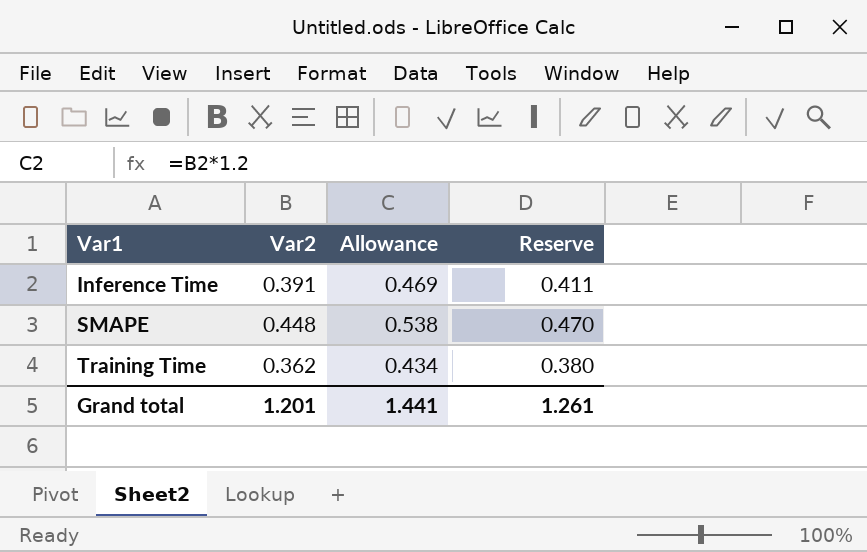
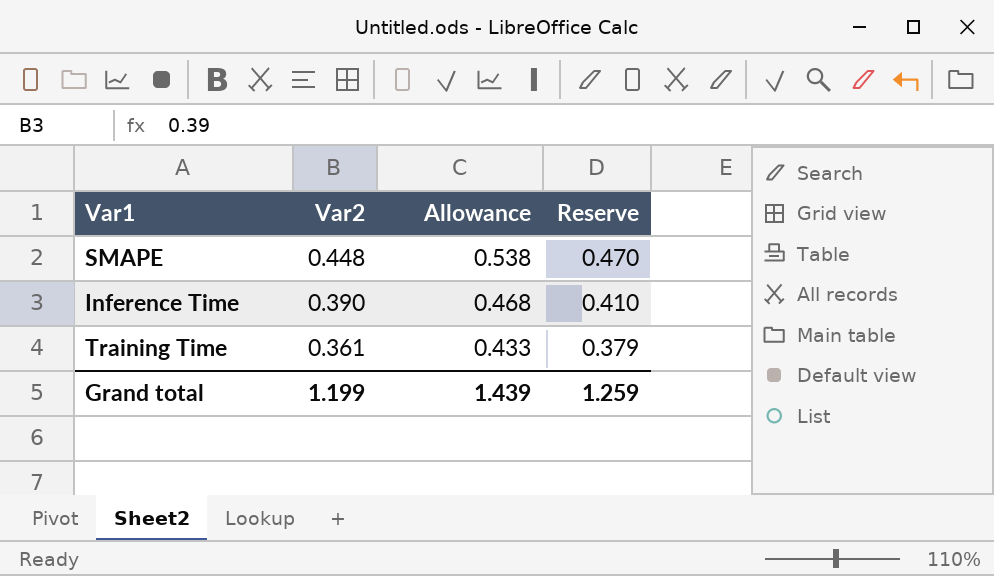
row order: Var1 ascending -> Var2 descending
Inference Time | Var2: 0.391 -> 0.390
Inference Time | Allowance: 0.469 -> 0.468
Inference Time | Reserve: 0.411 -> 0.410
Training Time | Var2: 0.362 -> 0.361
Training Time | Allowance: 0.434 -> 0.433
Training Time | Reserve: 0.380 -> 0.379
Grand total | Var2: 1.201 -> 1.199
Grand total | Allowance: 1.441 -> 1.439
Grand total | Reserve: 1.261 -> 1.259

